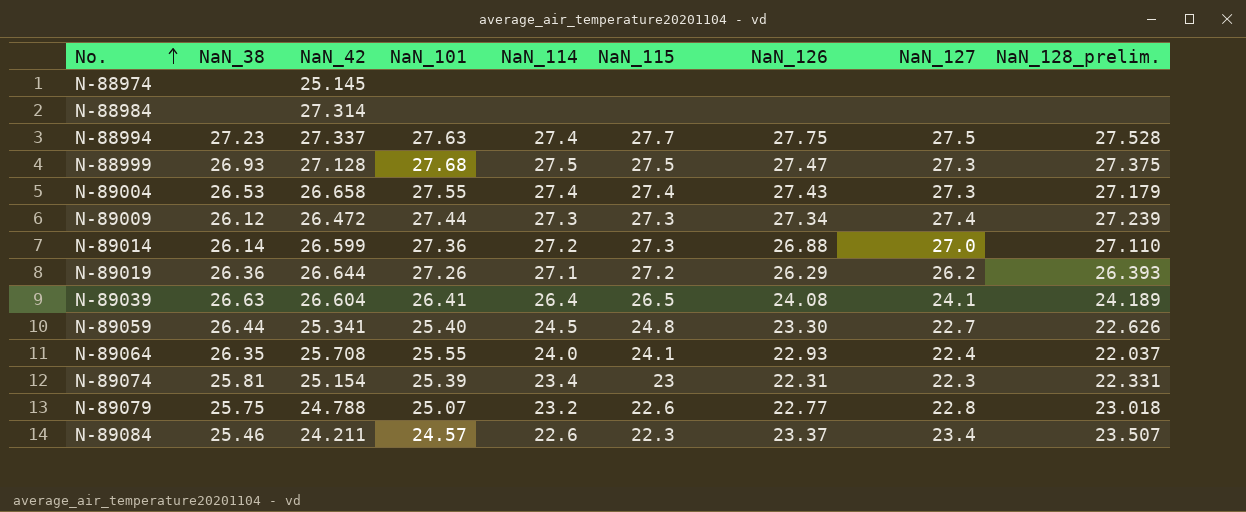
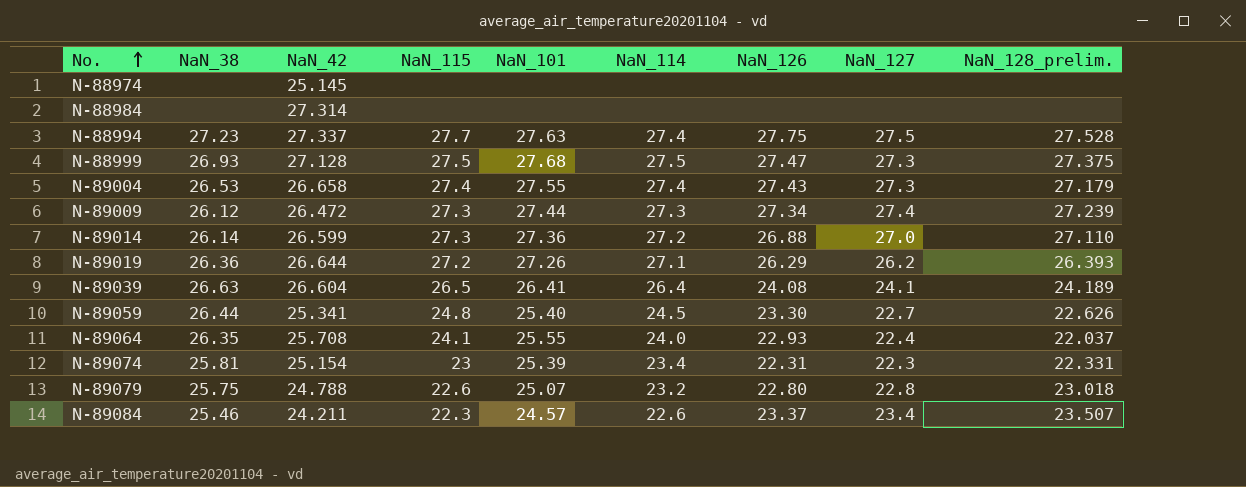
column NaN_115 | position: 6 -> 4
N-89079 | NaN_126: 22.77 -> 22.80

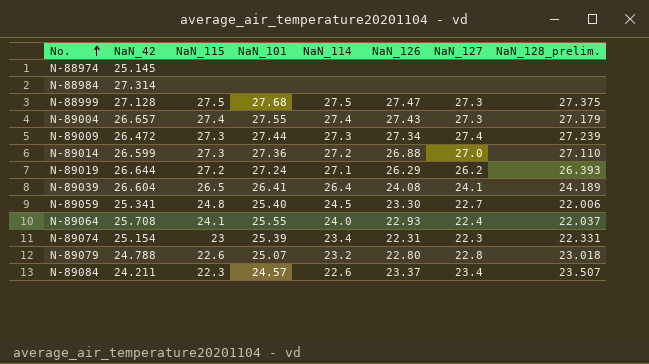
column NaN_38 | position: 2 -> none
row N-88994: 27.23 | 27.337 | 27.7 | 27.63 | 27.4 | 27.75 | 27.5 | 27.528 -> none
N-89004 | NaN_42: 26.658 -> 26.657
N-89019 | NaN_101: 27.26 -> 27.24
N-89059 | NaN_128_prelim.: 22.626 -> 22.006

